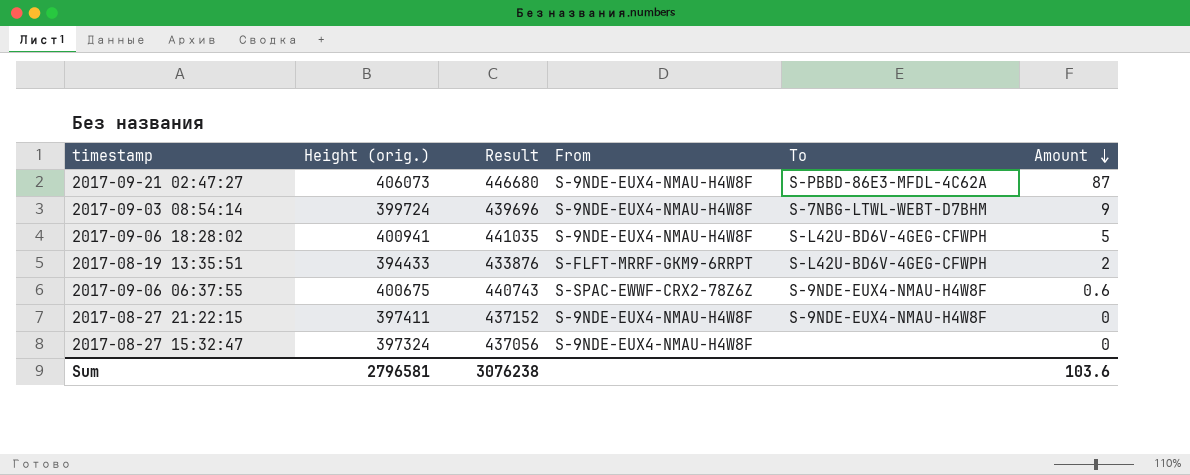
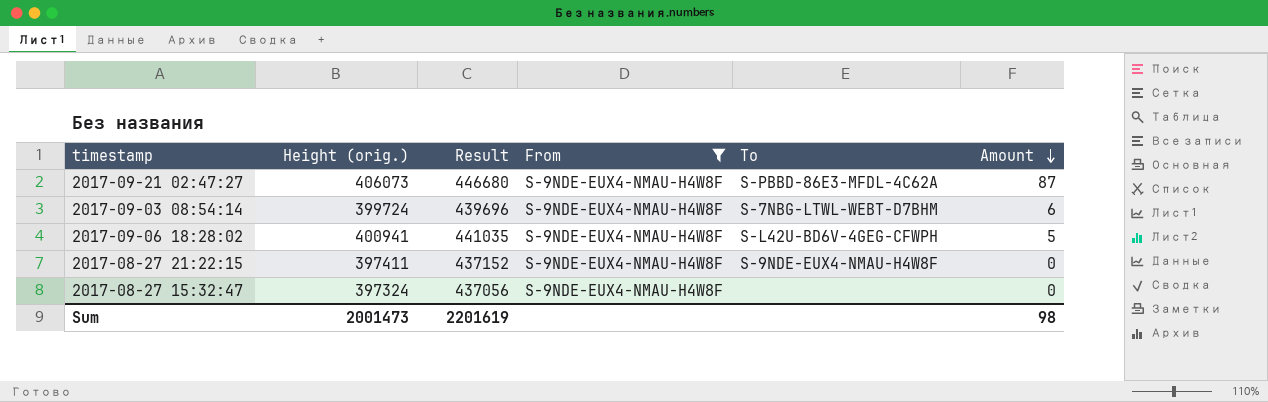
filter: none -> From = S-9NDE-EUX4-NMAU-H4W8F
2017-09-03 08:54:14 | Amount: 9 -> 6
Sum | Height (orig.): 2796581 -> 2001473
Sum | Result: 3076238 -> 2201619
Sum | Amount: 103.6 -> 98

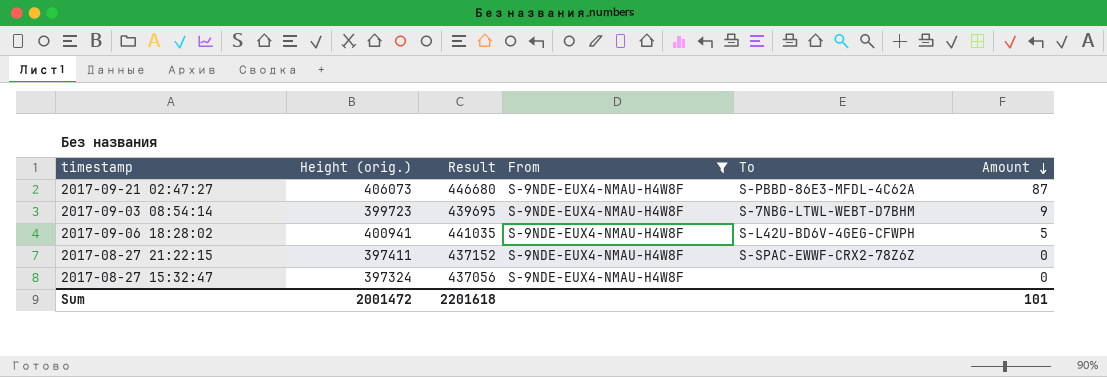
2017-09-03 08:54:14 | Height (orig.): 399724 -> 399723
2017-09-03 08:54:14 | Result: 439696 -> 439695
2017-09-03 08:54:14 | Amount: 6 -> 9
2017-08-27 21:22:15 | To: S-9NDE-EUX4-NMAU-H4W8F -> S-SPAC-EWWF-CRX2-78Z6Z
Sum | Height (orig.): 2001473 -> 2001472
Sum | Result: 2201619 -> 2201618
Sum | Amount: 98 -> 101

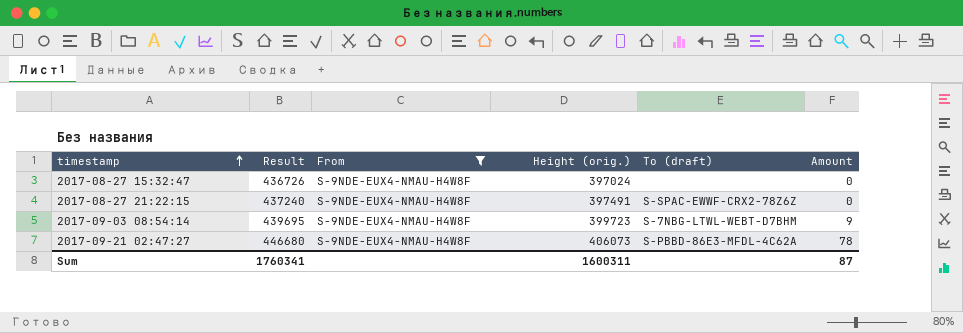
row order: Amount descending -> timestamp ascending
column Height (orig.) | position: 2 -> 4
column name: To -> To (draft)
row 2017-09-06 18:28:02: 400941 | 441035 | S-9NDE-EUX4-NMAU-H4W8F | S-L42U-BD6V-4GEG-CFWPH | 5 -> none
2017-08-27 15:32:47 | Result: 437056 -> 436726
2017-08-27 15:32:47 | Height (orig.): 397324 -> 397024
2017-08-27 21:22:15 | Result: 437152 -> 437240
2017-08-27 21:22:15 | Height (orig.): 397411 -> 397491
2017-09-21 02:47:27 | Amount: 87 -> 78
Sum | Result: 2201618 -> 1760341
Sum | Height (orig.): 2001472 -> 1600311
Sum | Amount: 101 -> 87

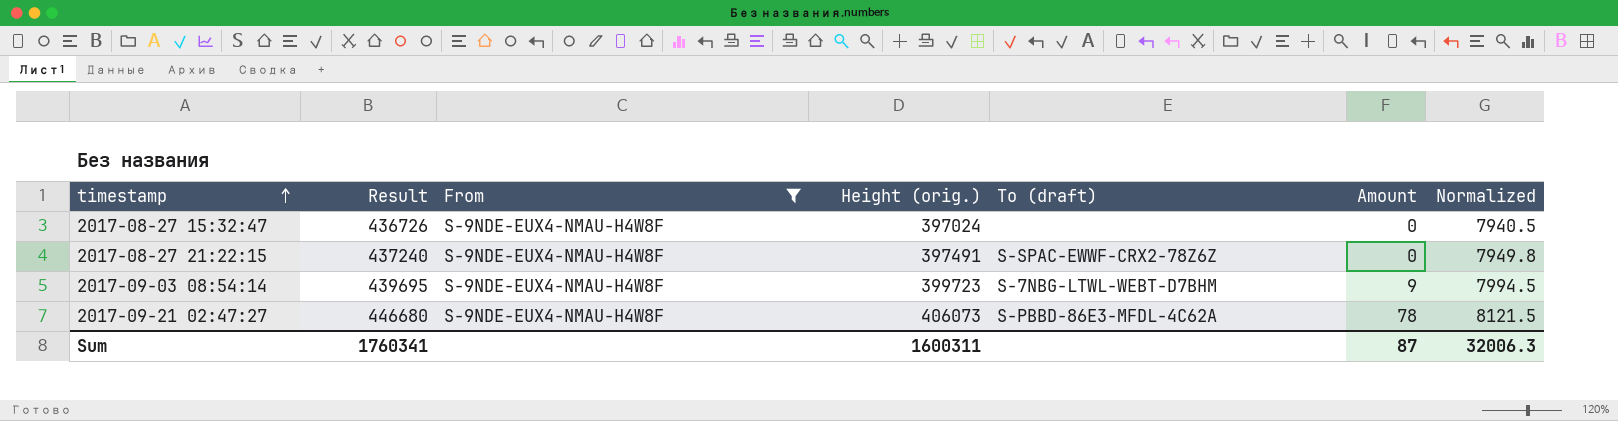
column Normalized | formula: none -> [Height (orig.)] * 0.02

